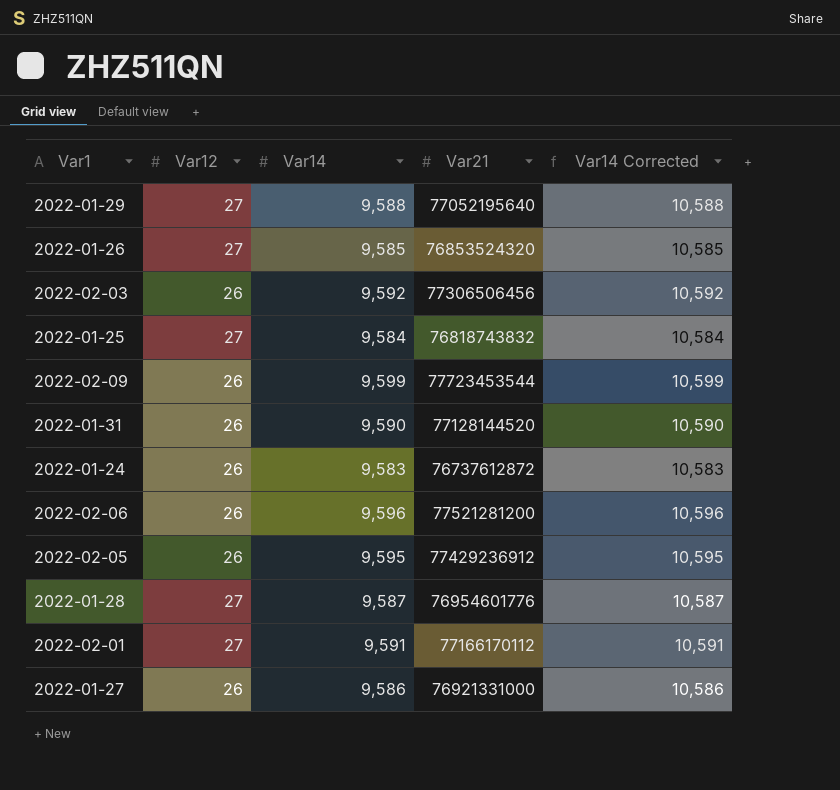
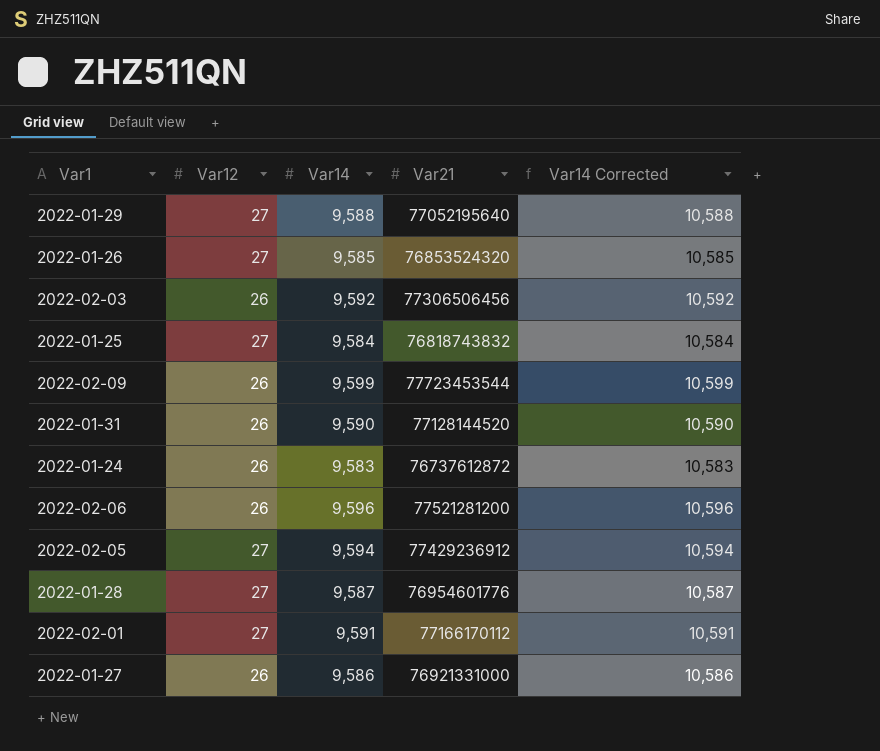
2022-02-05 | Var12: 26 -> 27
2022-02-05 | Var14: 9,595 -> 9,594
2022-02-05 | Var14 Corrected: 10,595 -> 10,594

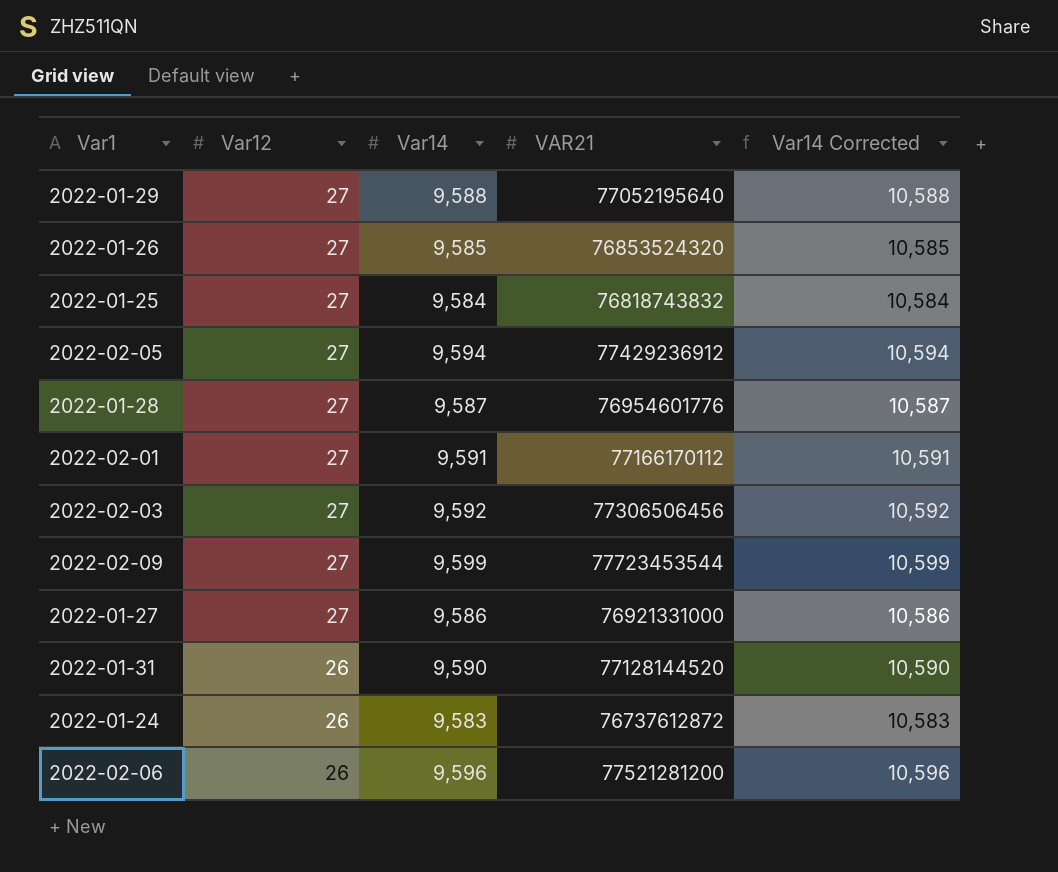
row order: none -> Var12 descending
column name: Var21 -> VAR21
2022-02-03 | Var12: 26 -> 27
2022-02-09 | Var12: 26 -> 27
2022-01-27 | Var12: 26 -> 27

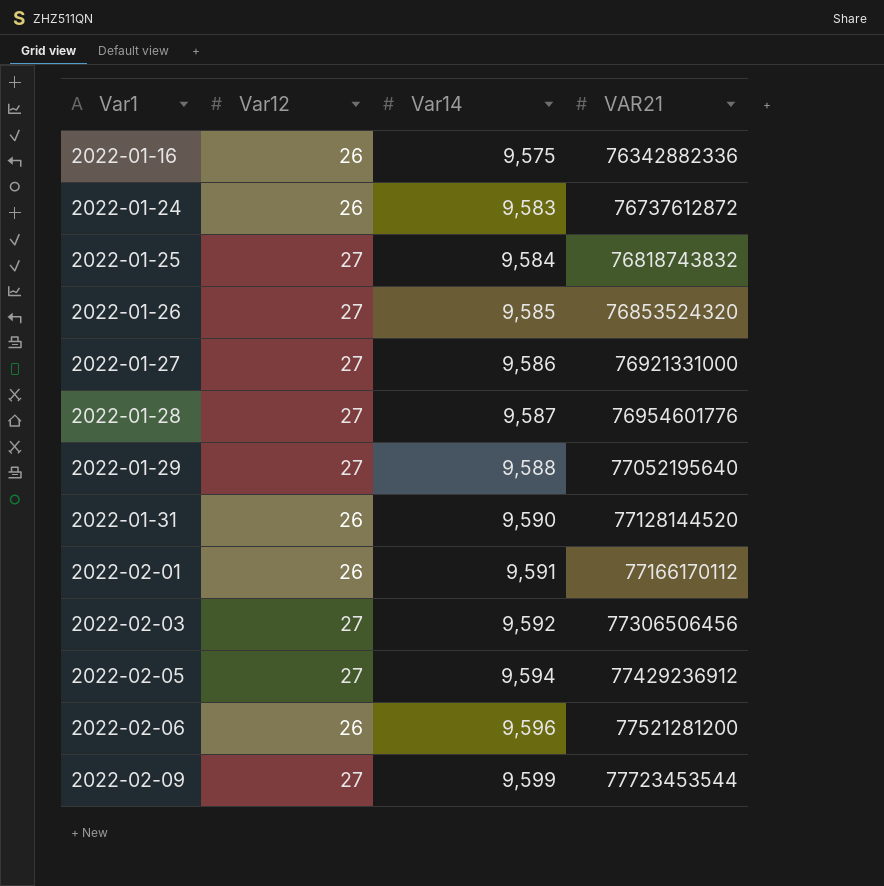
row order: Var12 descending -> Var1 ascending
column Var14 Corrected | formula: [Var14] + 1000 -> none
row 2022-01-16: none -> 26 | 9,575 | 76342882336
2022-02-01 | Var12: 27 -> 26

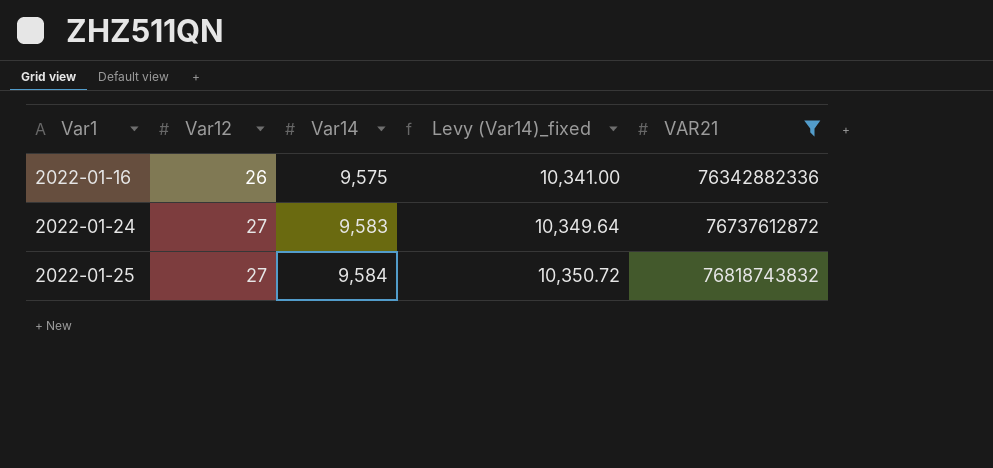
filter: none -> VAR21 <= 76818743832
column Levy (Var14)_fixed | formula: none -> [Var14] * 1.08
2022-01-24 | Var12: 26 -> 27

